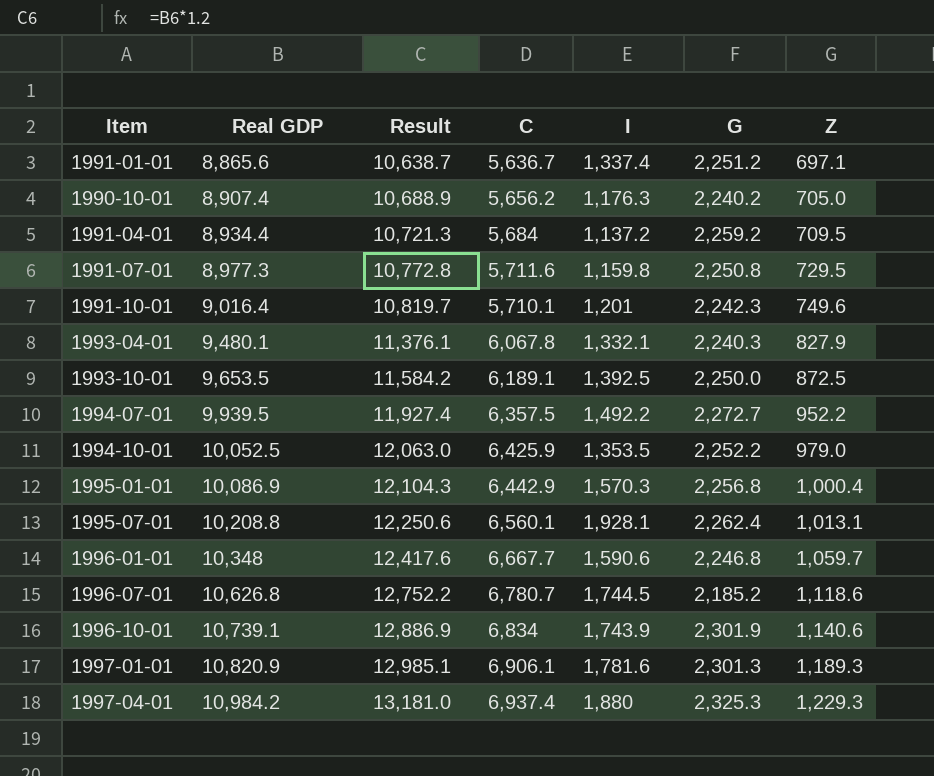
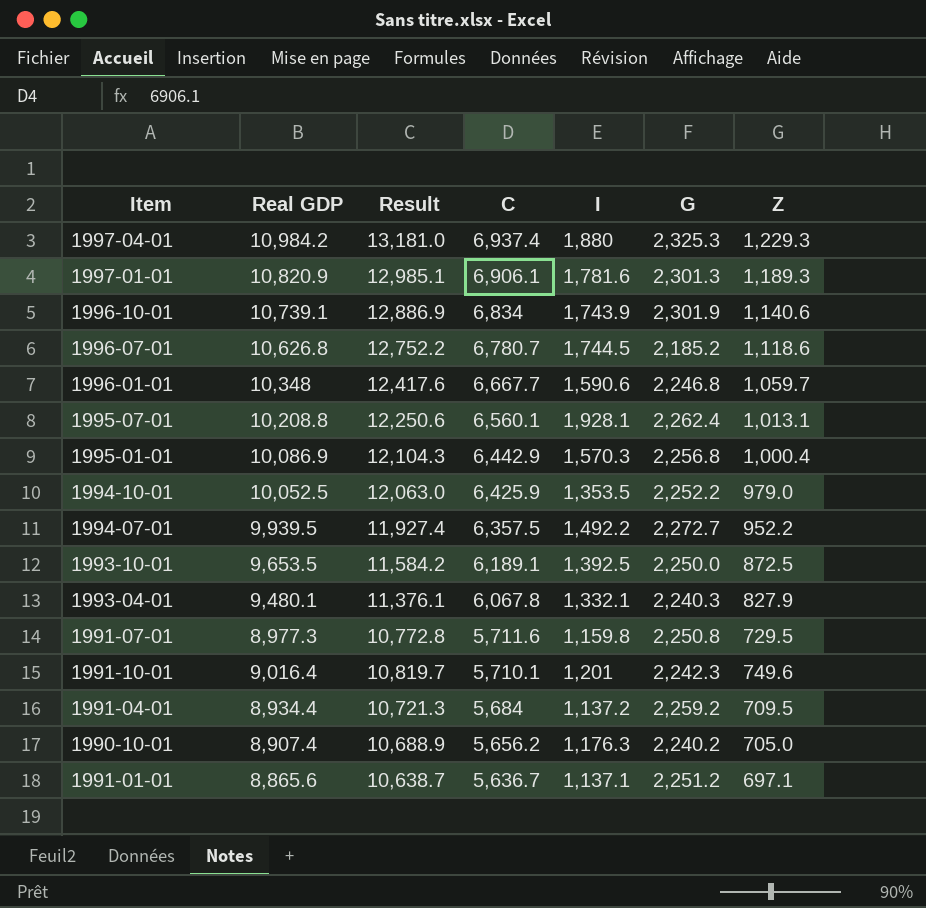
row order: Real GDP ascending -> C descending
1991-01-01 | I: 1,337.4 -> 1,137.1

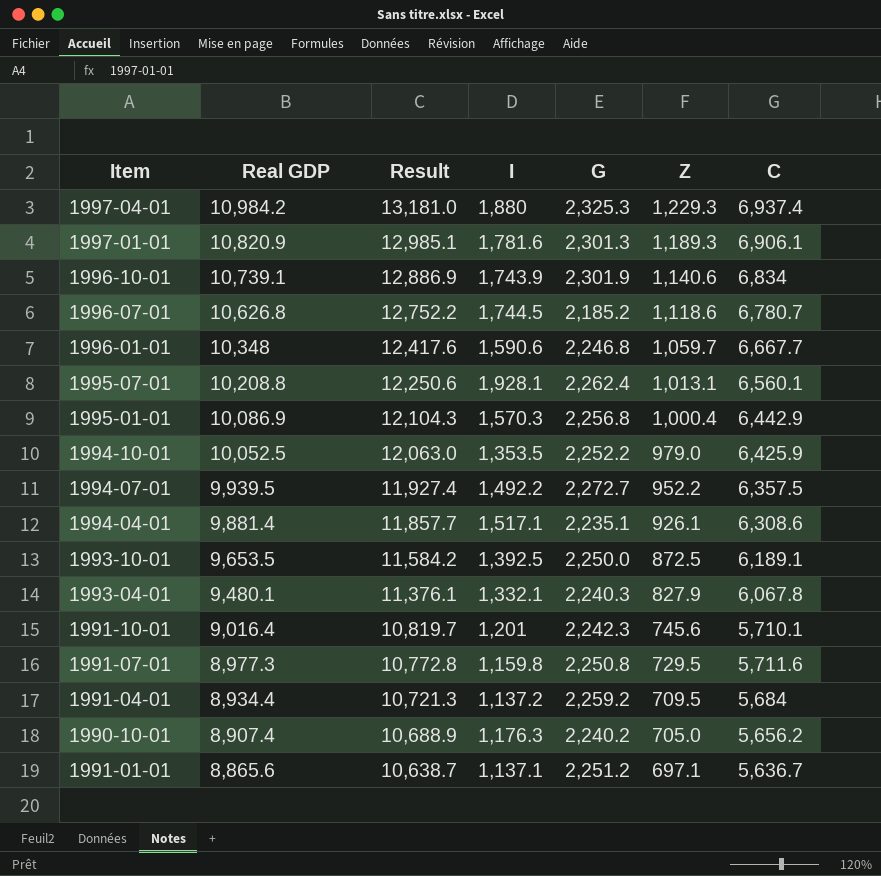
row order: C descending -> Real GDP descending
column C | position: 4 -> 7
row 1994-04-01: none -> 9,881.4 | 11,857.7 | 1,517.1 | 2,235.1 | 926.1 | 6,308.6
1991-10-01 | Z: 749.6 -> 745.6

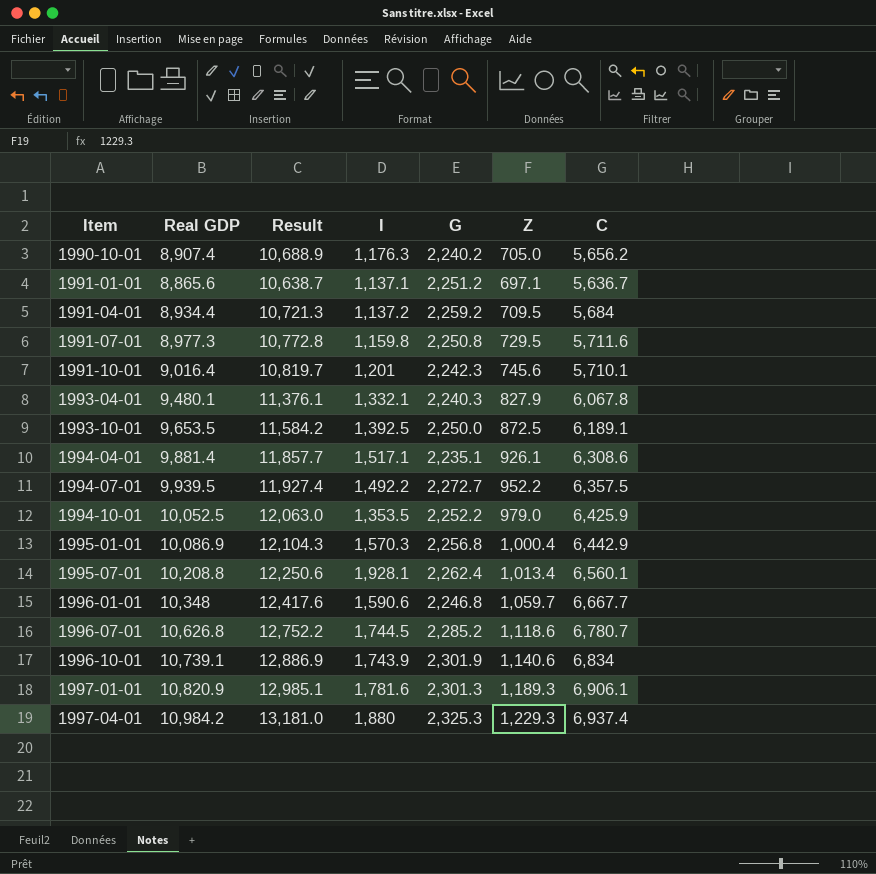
row order: Real GDP descending -> Item ascending
1995-07-01 | Z: 1,013.1 -> 1,013.4
1996-07-01 | G: 2,185.2 -> 2,285.2

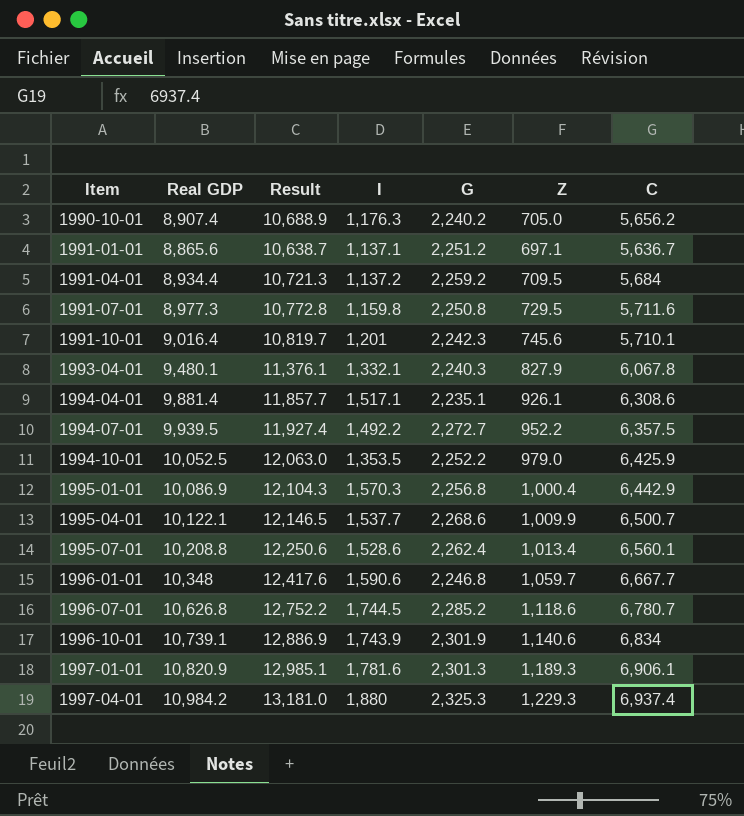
row 1993-10-01: 9,653.5 | 11,584.2 | 1,392.5 | 2,250.0 | 872.5 | 6,189.1 -> none
row 1995-04-01: none -> 10,122.1 | 12,146.5 | 1,537.7 | 2,268.6 | 1,009.9 | 6,500.7
1995-07-01 | I: 1,928.1 -> 1,528.6

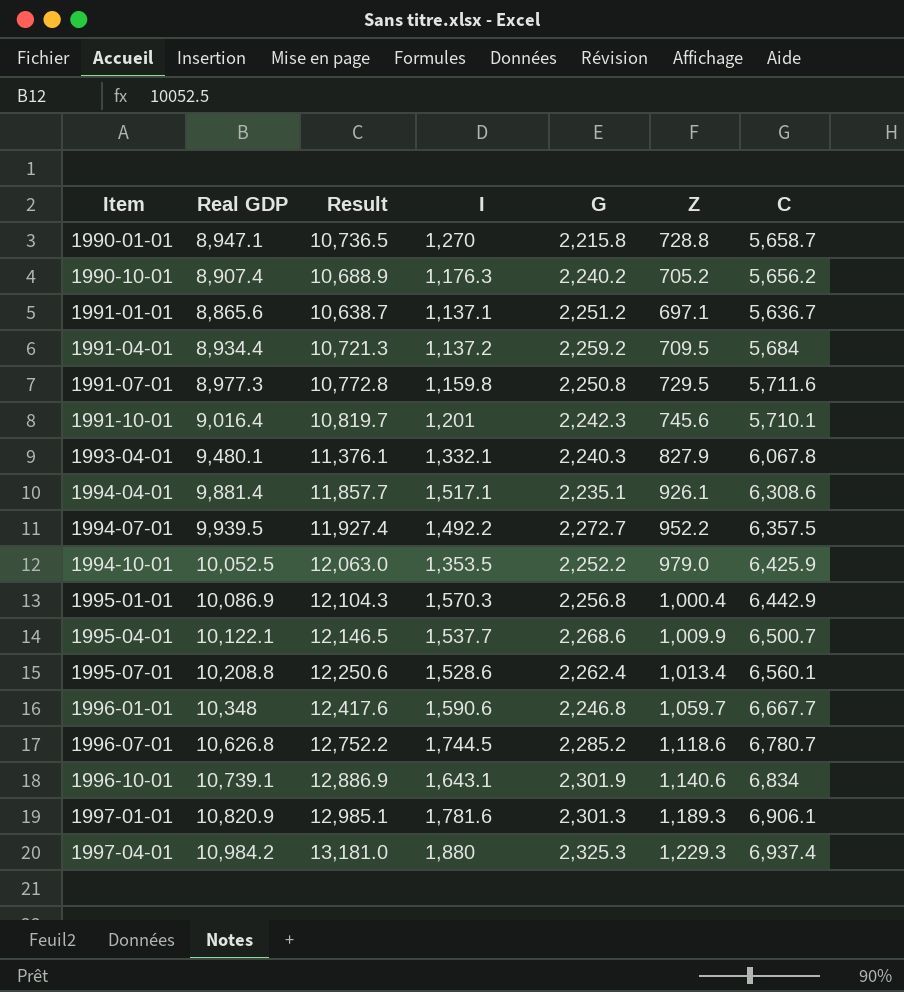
row 1990-01-01: none -> 8,947.1 | 10,736.5 | 1,270 | 2,215.8 | 728.8 | 5,658.7
1990-10-01 | Z: 705.0 -> 705.2
1996-10-01 | I: 1,743.9 -> 1,643.1

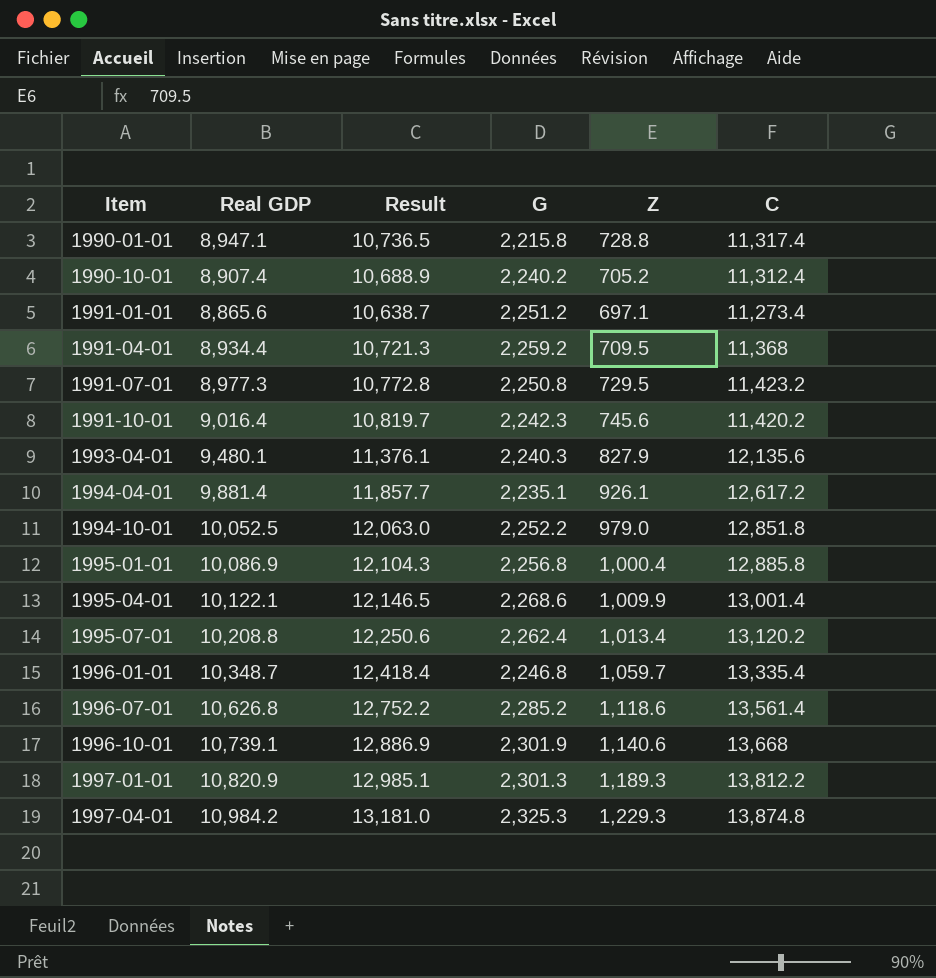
column I | position: 4 -> none
row 1994-07-01: 9,939.5 | 11,927.4 | 1,492.2 | 2,272.7 | 952.2 | 6,357.5 -> none
1990-01-01 | C: 5,658.7 -> 11,317.4
1990-10-01 | C: 5,656.2 -> 11,312.4
1991-01-01 | C: 5,636.7 -> 11,273.4
1991-04-01 | C: 5,684 -> 11,368
1991-07-01 | C: 5,711.6 -> 11,423.2
1991-10-01 | C: 5,710.1 -> 11,420.2
1993-04-01 | C: 6,067.8 -> 12,135.6
1994-04-01 | C: 6,308.6 -> 12,617.2
1994-10-01 | C: 6,425.9 -> 12,851.8
1995-01-01 | C: 6,442.9 -> 12,885.8
1995-04-01 | C: 6,500.7 -> 13,001.4
1995-07-01 | C: 6,560.1 -> 13,120.2
1996-01-01 | Real GDP: 10,348 -> 10,348.7
1996-01-01 | Result: 12,417.6 -> 12,418.4
1996-01-01 | C: 6,667.7 -> 13,335.4
1996-07-01 | C: 6,780.7 -> 13,561.4
1996-10-01 | C: 6,834 -> 13,668
1997-01-01 | C: 6,906.1 -> 13,812.2
1997-04-01 | C: 6,937.4 -> 13,874.8

